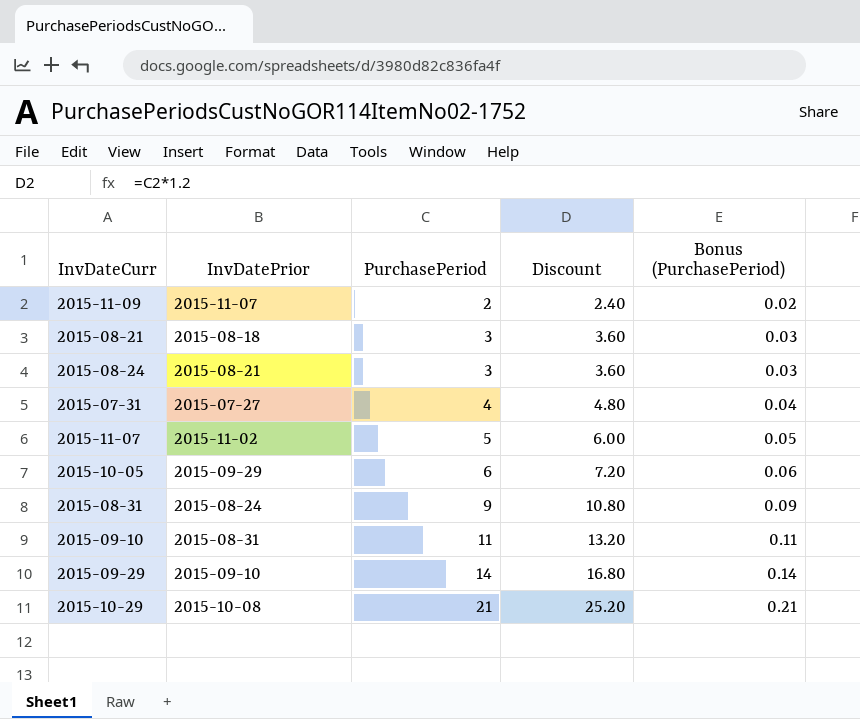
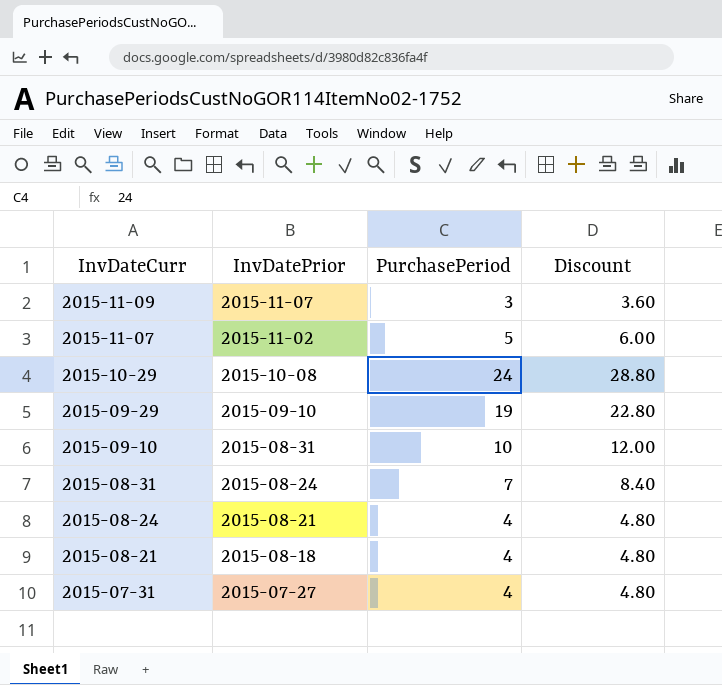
row order: PurchasePeriod ascending -> InvDateCurr descending
column Bonus (PurchasePeriod) | formula: [PurchasePeriod] * 0.01 -> none
row 2015-10-05: 2015-09-29 | 6 | 7.20 | 0.06 -> none
2015-11-09 | PurchasePeriod: 2 -> 3
2015-11-09 | Discount: 2.40 -> 3.60
2015-10-29 | PurchasePeriod: 21 -> 24
2015-10-29 | Discount: 25.20 -> 28.80
2015-09-29 | PurchasePeriod: 14 -> 19
2015-09-29 | Discount: 16.80 -> 22.80
2015-09-10 | PurchasePeriod: 11 -> 10
2015-09-10 | Discount: 13.20 -> 12.00
2015-08-31 | PurchasePeriod: 9 -> 7
2015-08-31 | Discount: 10.80 -> 8.40
2015-08-24 | PurchasePeriod: 3 -> 4
2015-08-24 | Discount: 3.60 -> 4.80
2015-08-21 | PurchasePeriod: 3 -> 4
2015-08-21 | Discount: 3.60 -> 4.80

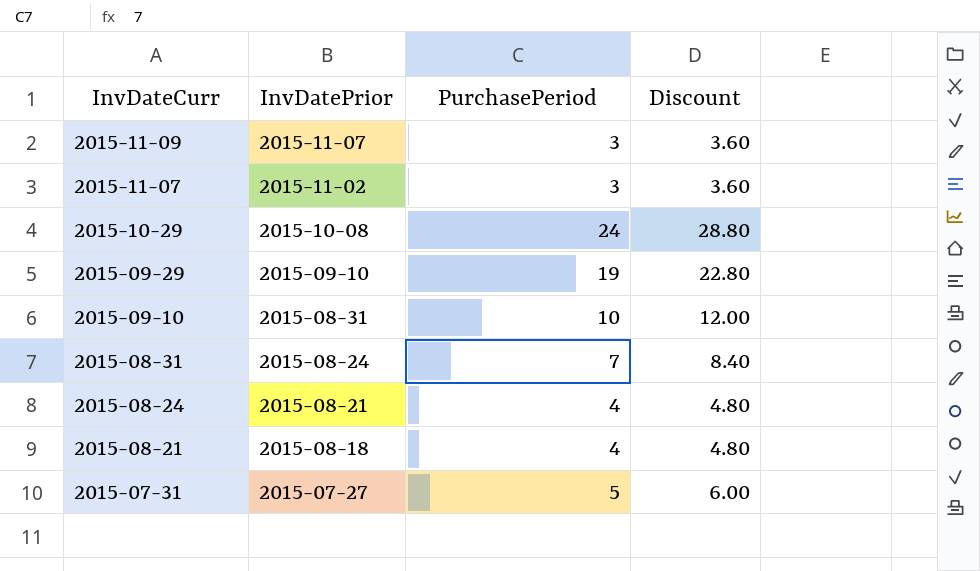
2015-11-07 | PurchasePeriod: 5 -> 3
2015-11-07 | Discount: 6.00 -> 3.60
2015-07-31 | PurchasePeriod: 4 -> 5
2015-07-31 | Discount: 4.80 -> 6.00

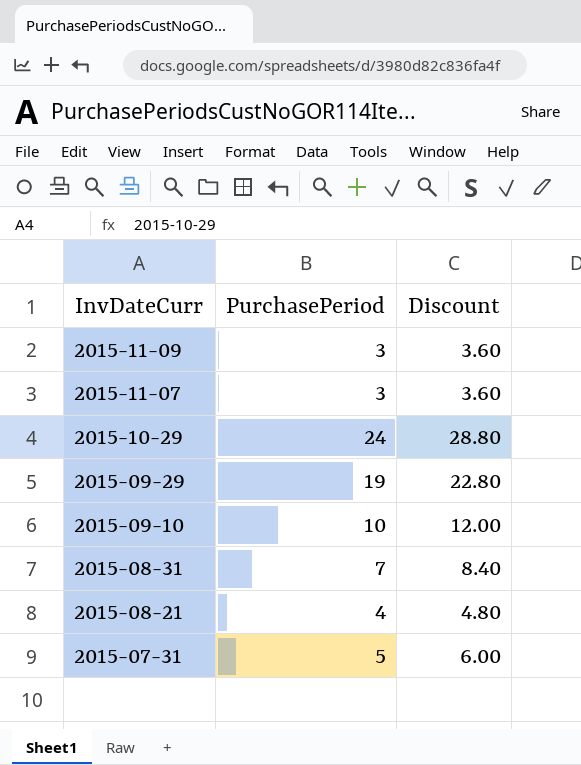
column InvDatePrior | position: 2 -> none
row 2015-08-24: 2015-08-21 | 4 | 4.80 -> none

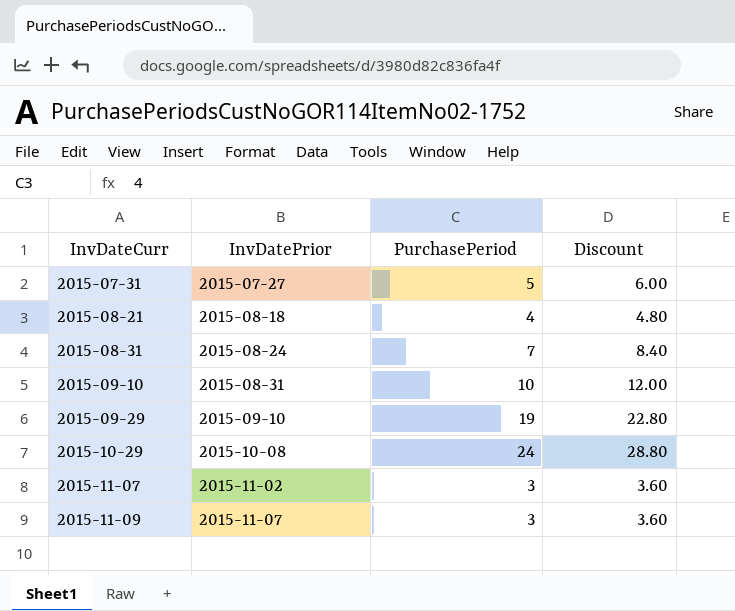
row order: InvDateCurr descending -> InvDateCurr ascending
column InvDatePrior | position: none -> 2

